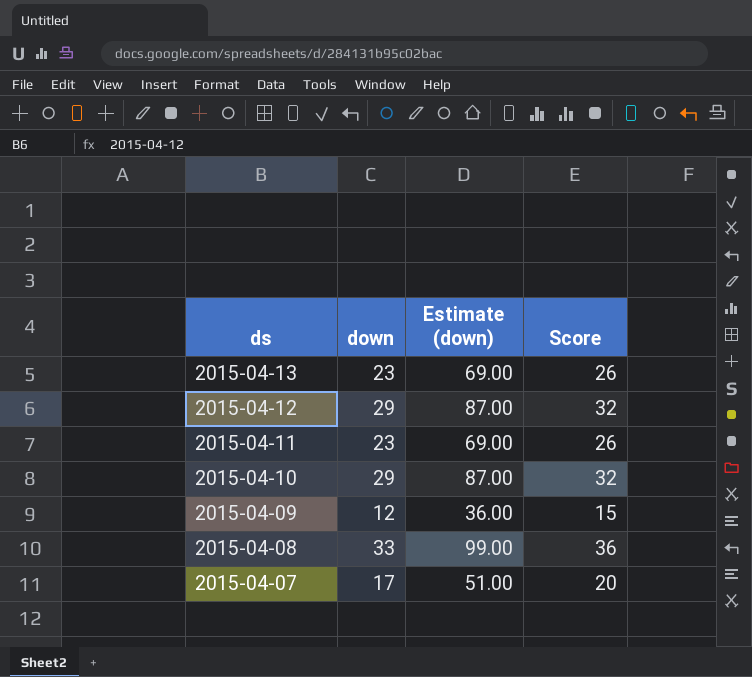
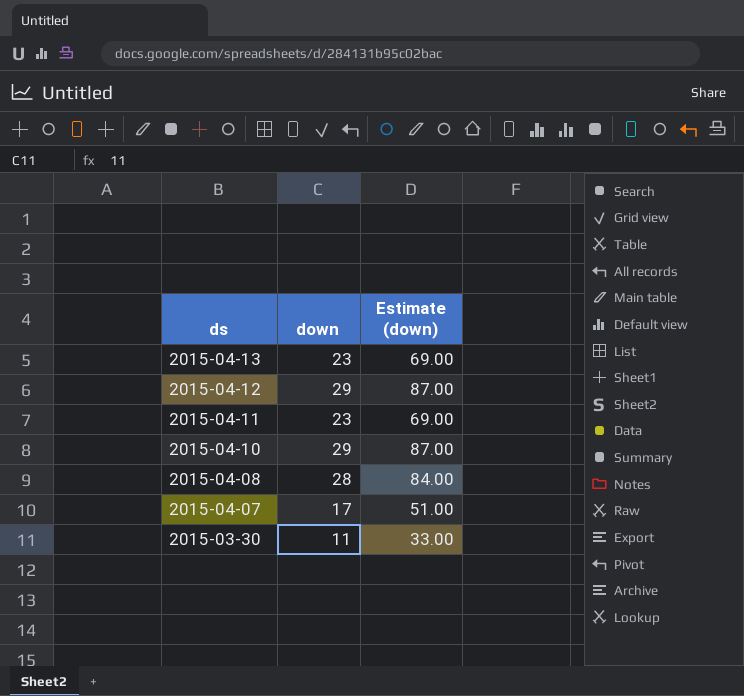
column Score | formula: [down] + 3 -> none
row 2015-04-09: 12 | 36.00 | 15 -> none
2015-04-08 | down: 33 -> 28
2015-04-08 | Estimate (down): 99.00 -> 84.00
row 2015-03-30: none -> 11 | 33.00

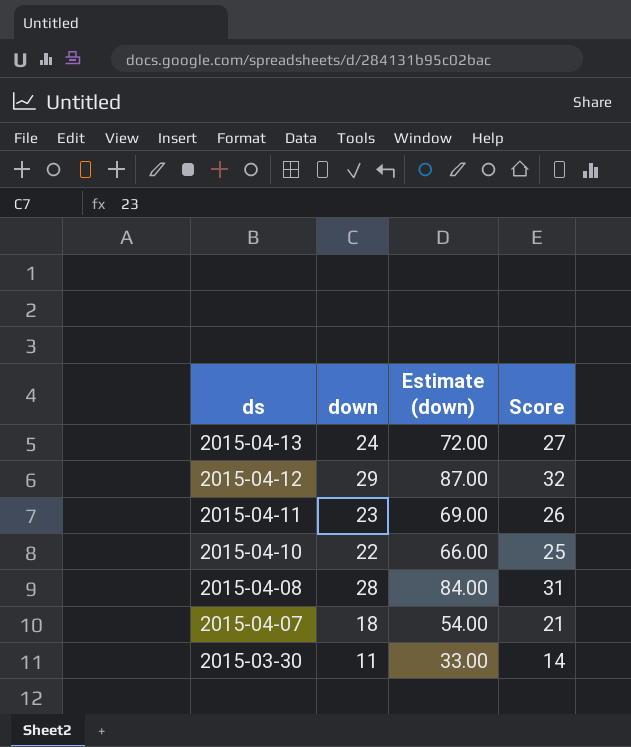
column Score | formula: none -> [down] + 3
2015-04-13 | down: 23 -> 24
2015-04-13 | Estimate (down): 69.00 -> 72.00
2015-04-10 | down: 29 -> 22
2015-04-10 | Estimate (down): 87.00 -> 66.00
2015-04-07 | down: 17 -> 18
2015-04-07 | Estimate (down): 51.00 -> 54.00

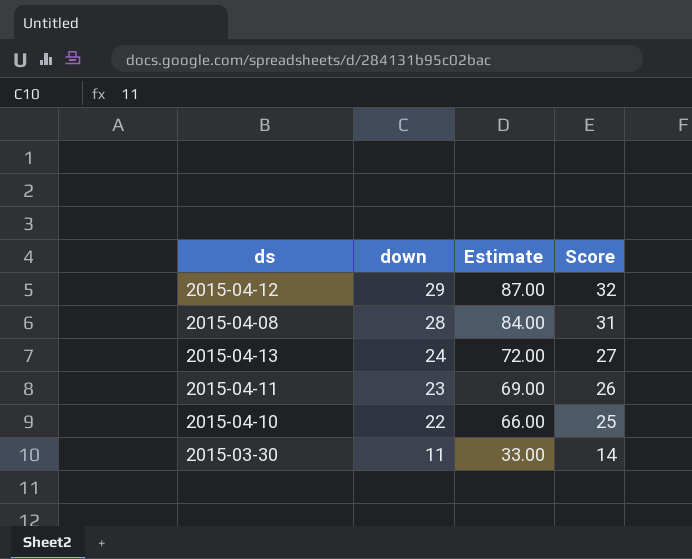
row order: ds descending -> down descending
column name: Estimate (down) -> Estimate
row 2015-04-07: 18 | 54.00 | 21 -> none

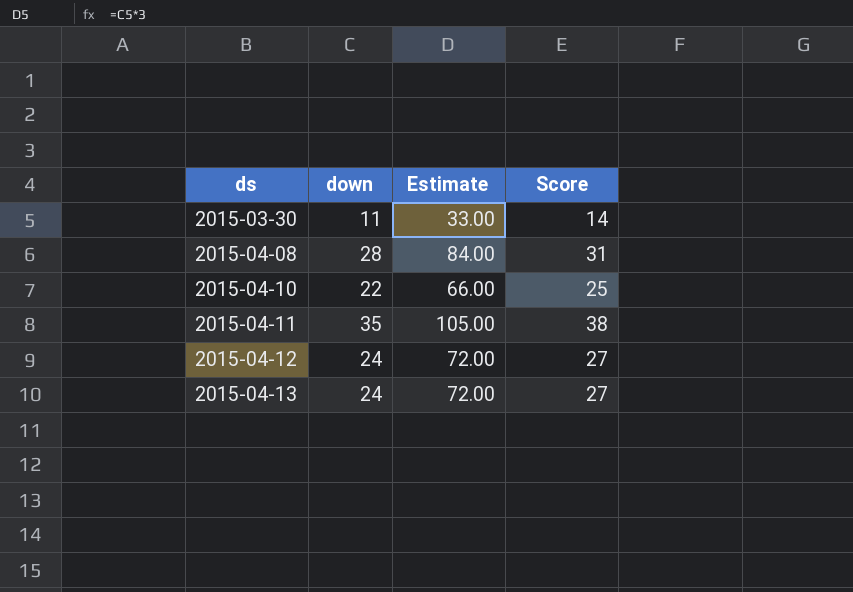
row order: down descending -> ds ascending
2015-04-11 | down: 23 -> 35
2015-04-11 | Estimate: 69.00 -> 105.00
2015-04-11 | Score: 26 -> 38
2015-04-12 | down: 29 -> 24
2015-04-12 | Estimate: 87.00 -> 72.00
2015-04-12 | Score: 32 -> 27

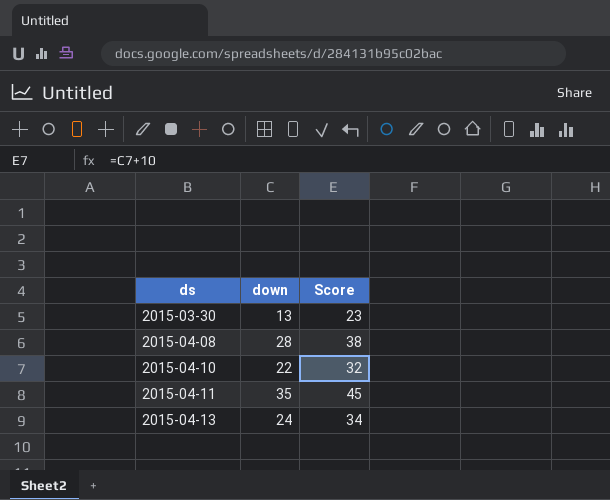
column Estimate | formula: [down] * 3 -> none
column Score | formula: [down] + 3 -> [down] + 10
row 2015-04-12: 24 | 72.00 | 27 -> none
2015-03-30 | down: 11 -> 13

